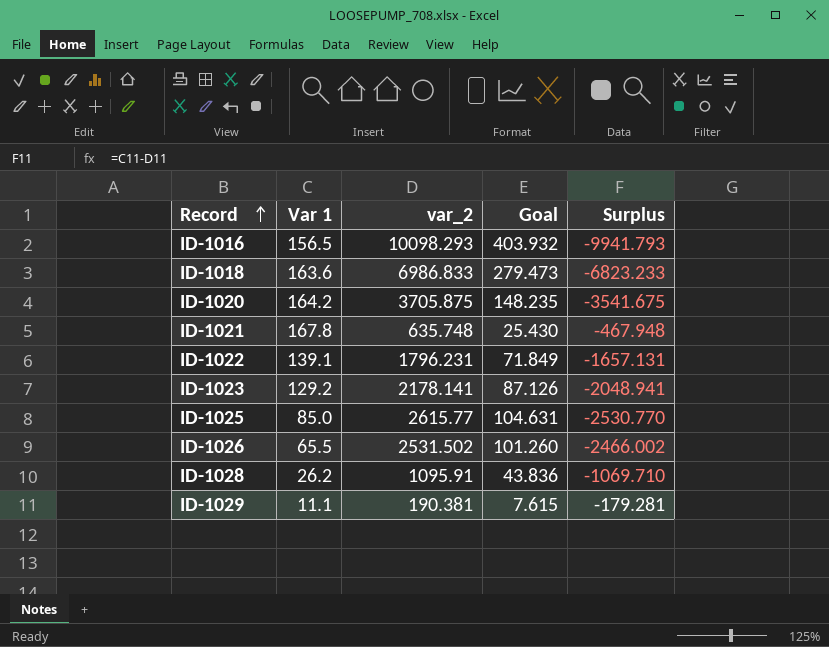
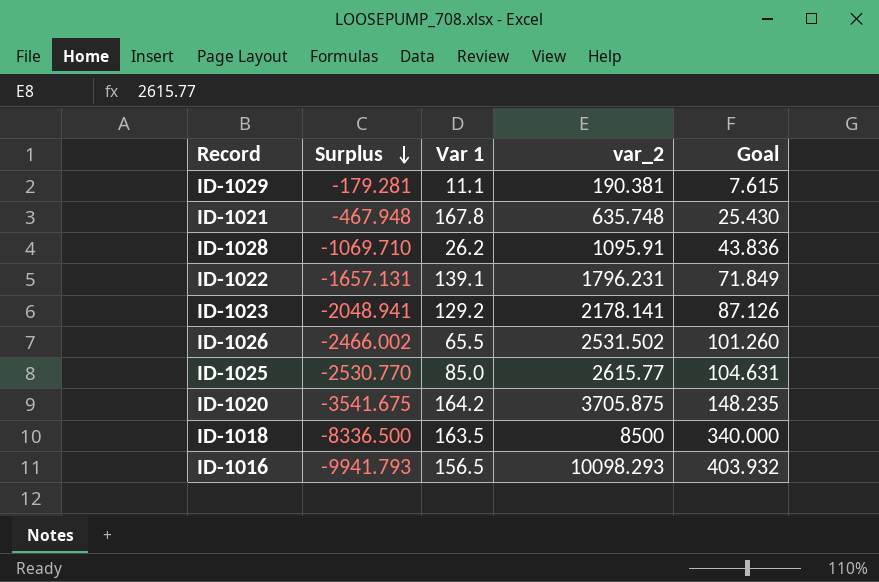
row order: Record ascending -> Surplus descending
column Surplus | position: 5 -> 2
ID-1018 | Surplus: -6823.233 -> -8336.500
ID-1018 | Var 1: 163.6 -> 163.5
ID-1018 | var_2: 6986.833 -> 8500
ID-1018 | Goal: 279.473 -> 340.000

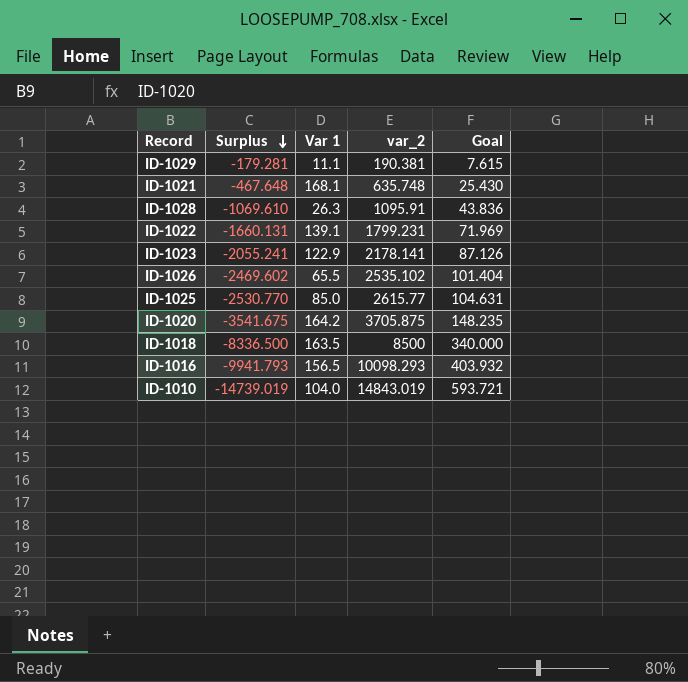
ID-1021 | Surplus: -467.948 -> -467.648
ID-1021 | Var 1: 167.8 -> 168.1
ID-1028 | Surplus: -1069.710 -> -1069.610
ID-1028 | Var 1: 26.2 -> 26.3
ID-1022 | Surplus: -1657.131 -> -1660.131
ID-1022 | var_2: 1796.231 -> 1799.231
ID-1022 | Goal: 71.849 -> 71.969
ID-1023 | Surplus: -2048.941 -> -2055.241
ID-1023 | Var 1: 129.2 -> 122.9
ID-1026 | Surplus: -2466.002 -> -2469.602
ID-1026 | var_2: 2531.502 -> 2535.102
ID-1026 | Goal: 101.260 -> 101.404
row ID-1010: none -> -14739.019 | 104.0 | 14843.019 | 593.721

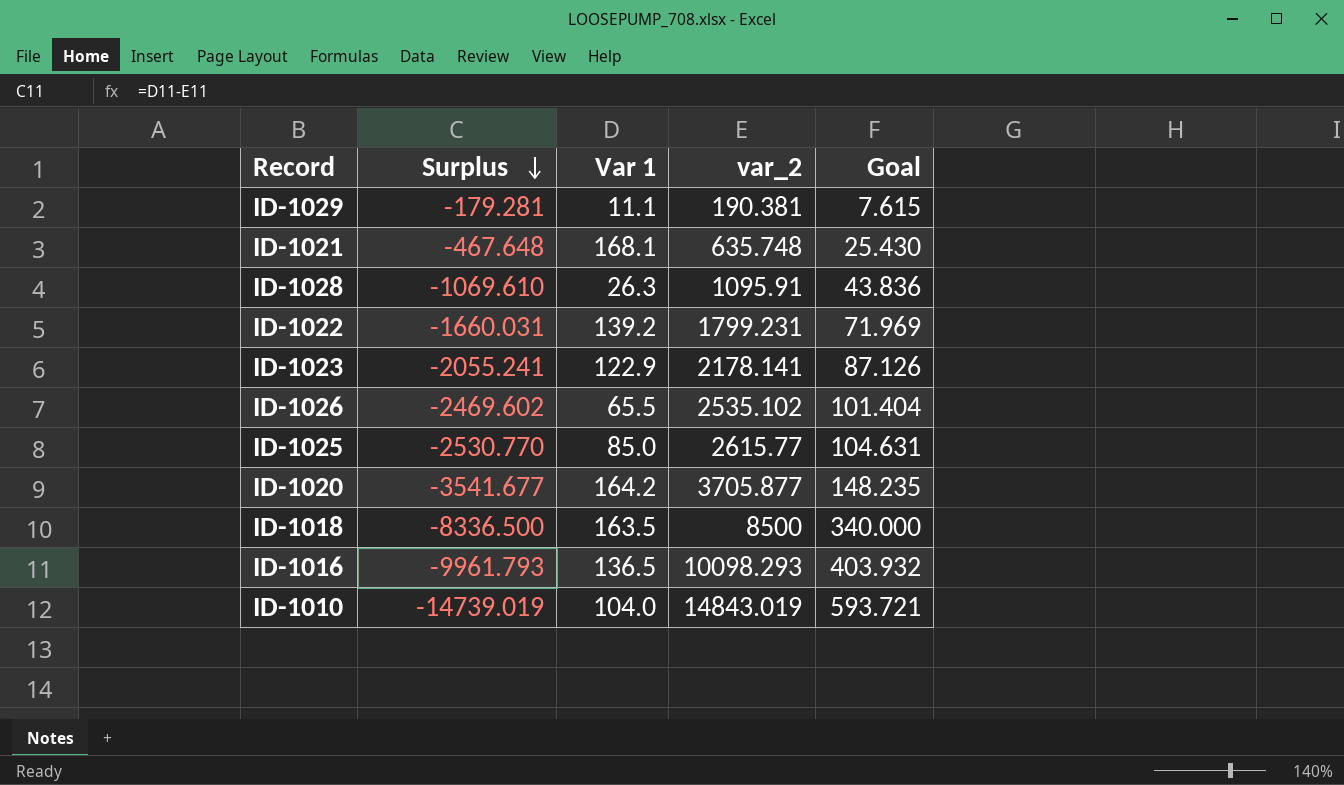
ID-1022 | Surplus: -1660.131 -> -1660.031
ID-1022 | Var 1: 139.1 -> 139.2
ID-1020 | Surplus: -3541.675 -> -3541.677
ID-1020 | var_2: 3705.875 -> 3705.877
ID-1016 | Surplus: -9941.793 -> -9961.793
ID-1016 | Var 1: 156.5 -> 136.5

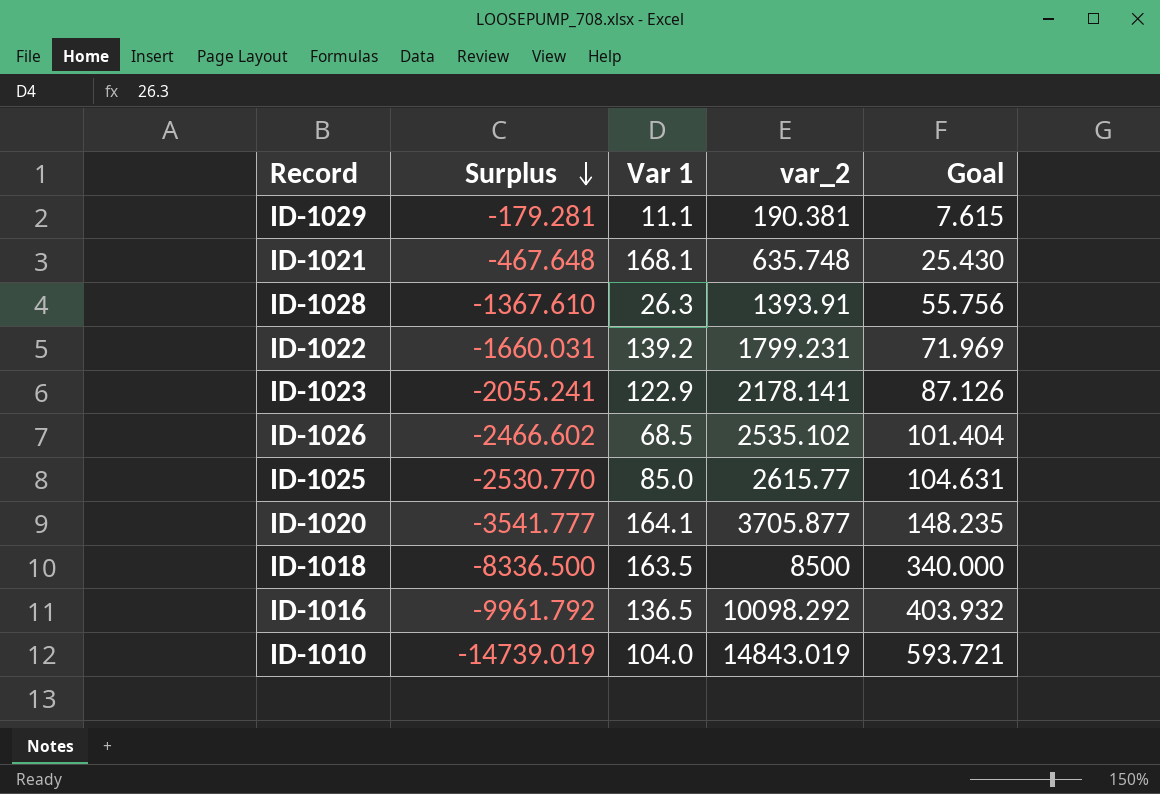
ID-1028 | Surplus: -1069.610 -> -1367.610
ID-1028 | var_2: 1095.91 -> 1393.91
ID-1028 | Goal: 43.836 -> 55.756
ID-1026 | Surplus: -2469.602 -> -2466.602
ID-1026 | Var 1: 65.5 -> 68.5
ID-1020 | Surplus: -3541.677 -> -3541.777
ID-1020 | Var 1: 164.2 -> 164.1
ID-1016 | Surplus: -9961.793 -> -9961.792
ID-1016 | var_2: 10098.293 -> 10098.292

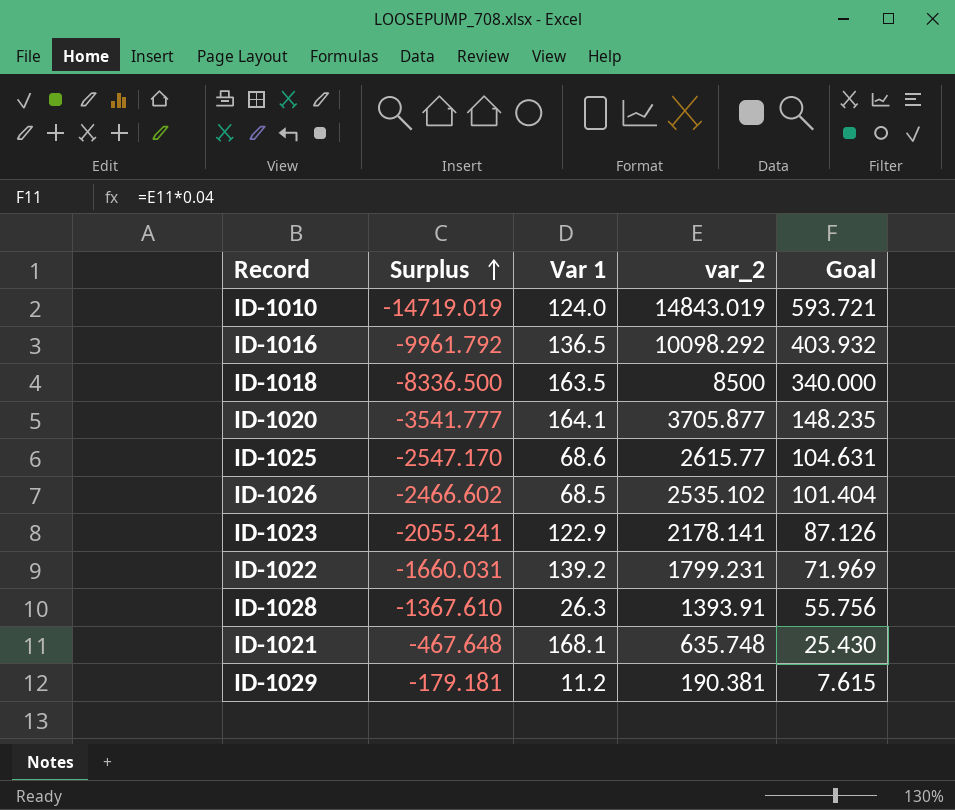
row order: Surplus descending -> Surplus ascending
ID-1010 | Surplus: -14739.019 -> -14719.019
ID-1010 | Var 1: 104.0 -> 124.0
ID-1025 | Surplus: -2530.770 -> -2547.170
ID-1025 | Var 1: 85.0 -> 68.6
ID-1029 | Surplus: -179.281 -> -179.181
ID-1029 | Var 1: 11.1 -> 11.2

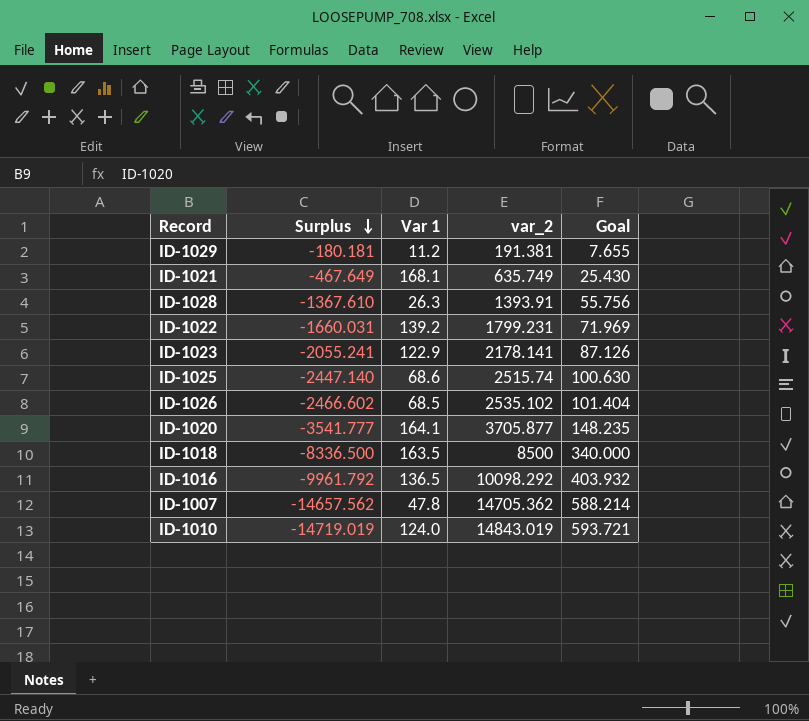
row order: Surplus ascending -> Surplus descending
ID-1029 | Surplus: -179.181 -> -180.181
ID-1029 | var_2: 190.381 -> 191.381
ID-1029 | Goal: 7.615 -> 7.655
ID-1021 | Surplus: -467.648 -> -467.649
ID-1021 | var_2: 635.748 -> 635.749
ID-1025 | Surplus: -2547.170 -> -2447.140
ID-1025 | var_2: 2615.77 -> 2515.74
ID-1025 | Goal: 104.631 -> 100.630
row ID-1007: none -> -14657.562 | 47.8 | 14705.362 | 588.214

